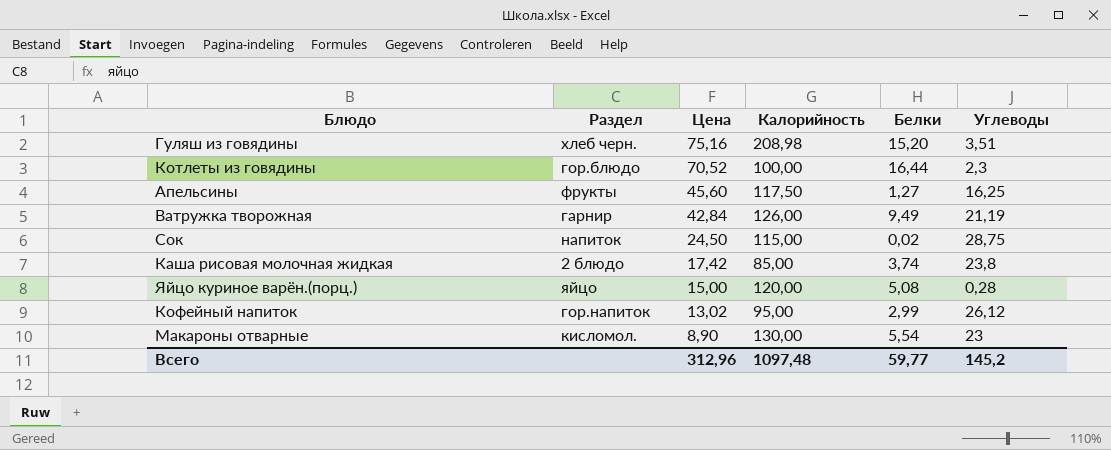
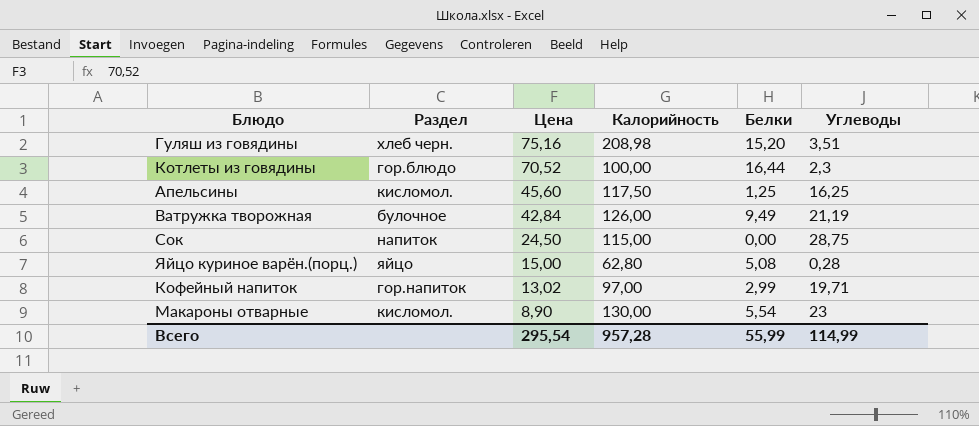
row Каша рисовая молочная жидкая: 2 блюдо | 17,42 | 85,00 | 3,74 | 23,8 -> none
Апельсины | Раздел: фрукты -> кисломол.
Апельсины | Белки: 1,27 -> 1,25
Ватружка творожная | Раздел: гарнир -> булочное
Сок | Белки: 0,02 -> 0,00
Яйцо куриное варён.(порц.) | Калорийность: 120,00 -> 62,80
Кофейный напиток | Калорийность: 95,00 -> 97,00
Кофейный напиток | Углеводы: 26,12 -> 19,71
Всего | Цена: 312,96 -> 295,54
Всего | Калорийность: 1097,48 -> 957,28
Всего | Белки: 59,77 -> 55,99
Всего | Углеводы: 145,2 -> 114,99

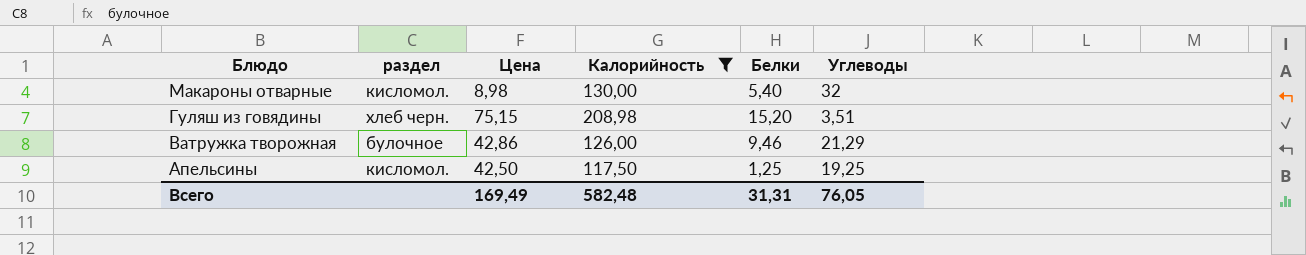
filter: none -> Калорийность >= 117,50
row order: Цена descending -> Блюдо descending
column name: Раздел -> раздел
Макароны отварные | Цена: 8,90 -> 8,98
Макароны отварные | Белки: 5,54 -> 5,40
Макароны отварные | Углеводы: 23 -> 32
Гуляш из говядины | Цена: 75,16 -> 75,15
Ватружка творожная | Цена: 42,84 -> 42,86
Ватружка творожная | Белки: 9,49 -> 9,46
Ватружка творожная | Углеводы: 21,19 -> 21,29
Апельсины | Цена: 45,60 -> 42,50
Апельсины | Углеводы: 16,25 -> 19,25
Всего | Цена: 295,54 -> 169,49
Всего | Калорийность: 957,28 -> 582,48
Всего | Белки: 55,99 -> 31,31
Всего | Углеводы: 114,99 -> 76,05

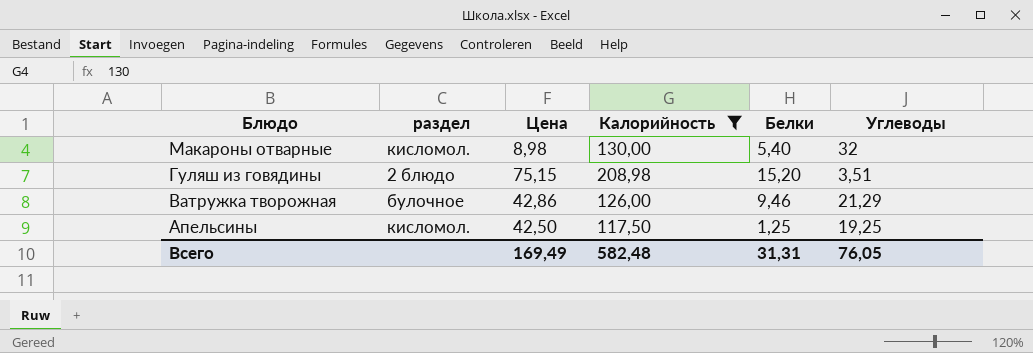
Гуляш из говядины | раздел: хлеб черн. -> 2 блюдо

